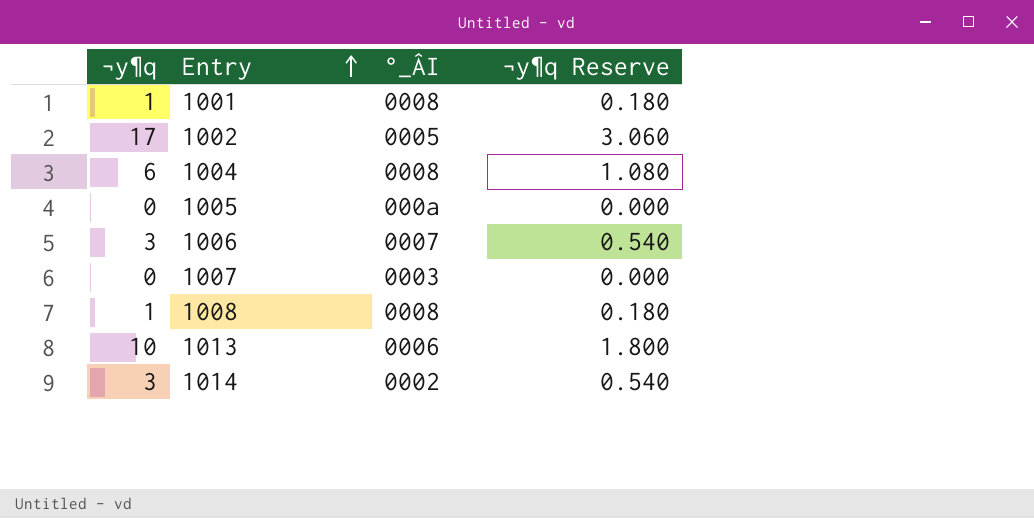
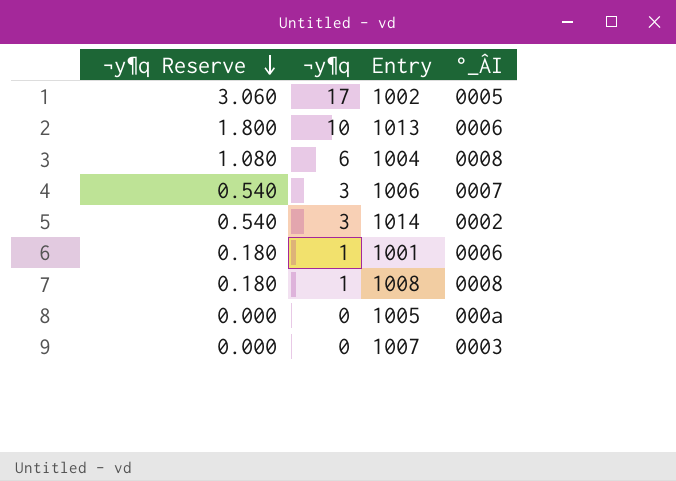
row order: Entry ascending -> ¬y¶q Reserve descending
column ¬y¶q Reserve | position: 4 -> 1
1001 | °_ÂI: 0008 -> 0006

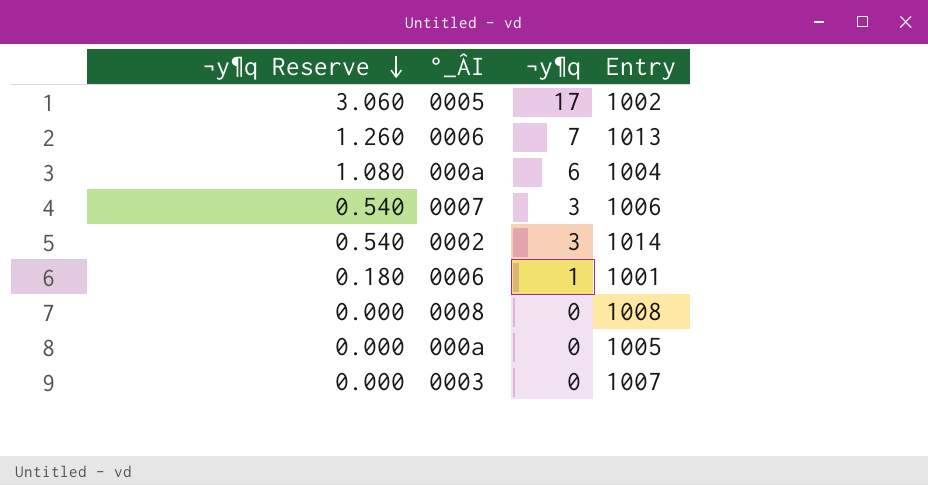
column °_ÂI | position: 4 -> 2
1013 | ¬y¶q Reserve: 1.800 -> 1.260
1013 | ¬y¶q: 10 -> 7
1004 | °_ÂI: 0008 -> 000a
1008 | ¬y¶q Reserve: 0.180 -> 0.000
1008 | ¬y¶q: 1 -> 0

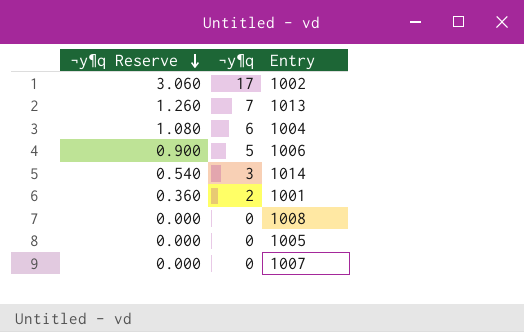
column °_ÂI | position: 2 -> none
1006 | ¬y¶q Reserve: 0.540 -> 0.900
1006 | ¬y¶q: 3 -> 5
1001 | ¬y¶q Reserve: 0.180 -> 0.360
1001 | ¬y¶q: 1 -> 2

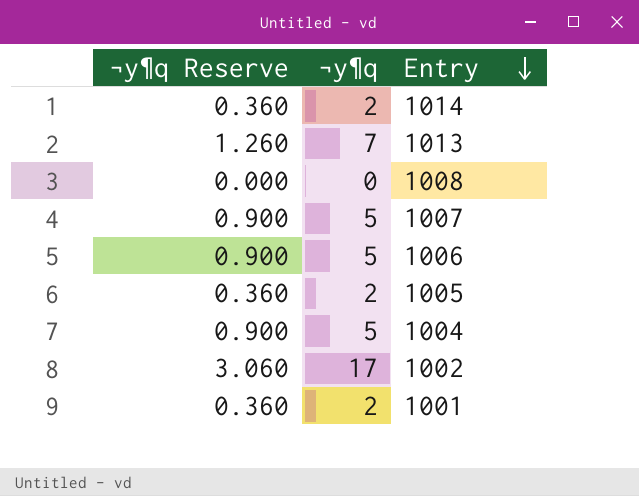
row order: ¬y¶q Reserve descending -> Entry descending
1014 | ¬y¶q Reserve: 0.540 -> 0.360
1014 | ¬y¶q: 3 -> 2
1007 | ¬y¶q Reserve: 0.000 -> 0.900
1007 | ¬y¶q: 0 -> 5
1005 | ¬y¶q Reserve: 0.000 -> 0.360
1005 | ¬y¶q: 0 -> 2
1004 | ¬y¶q Reserve: 1.080 -> 0.900
1004 | ¬y¶q: 6 -> 5

